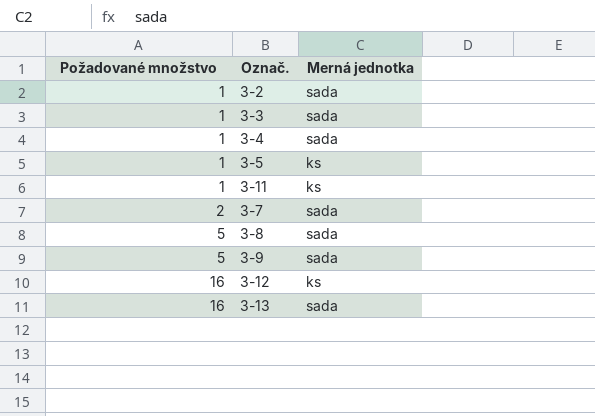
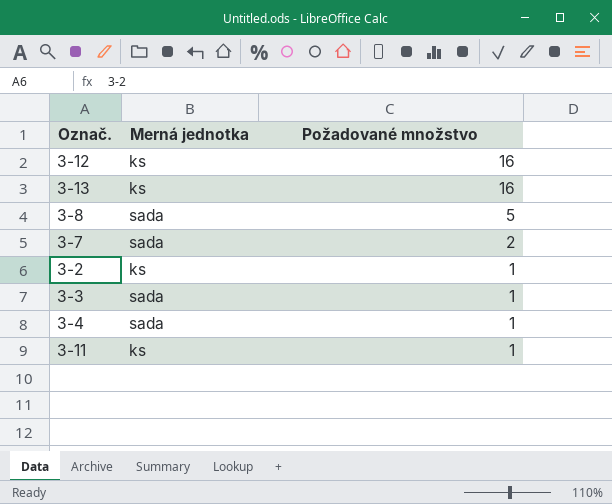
row order: Požadované množstvo ascending -> Požadované množstvo descending
column Požadované množstvo | position: 1 -> 3
row 3-5: 1 | ks -> none
row 3-9: 5 | sada -> none
3-13 | Merná jednotka: sada -> ks
3-2 | Merná jednotka: sada -> ks

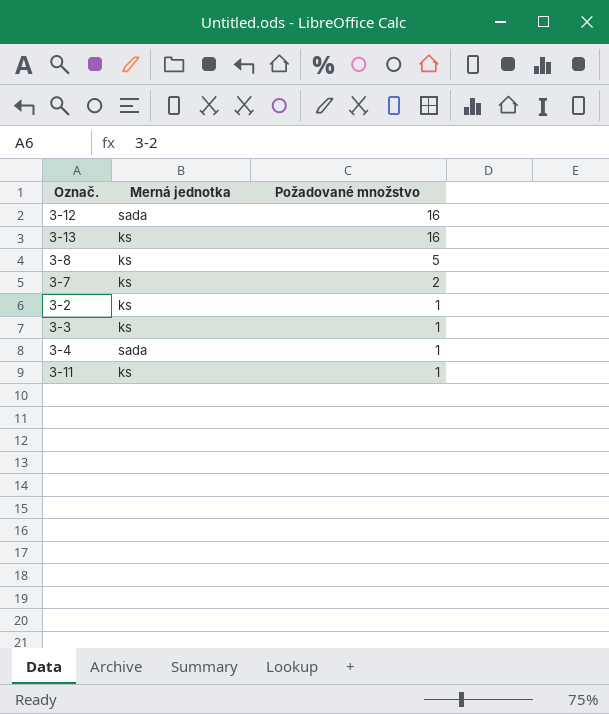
3-12 | Merná jednotka: ks -> sada
3-8 | Merná jednotka: sada -> ks
3-7 | Merná jednotka: sada -> ks
3-3 | Merná jednotka: sada -> ks

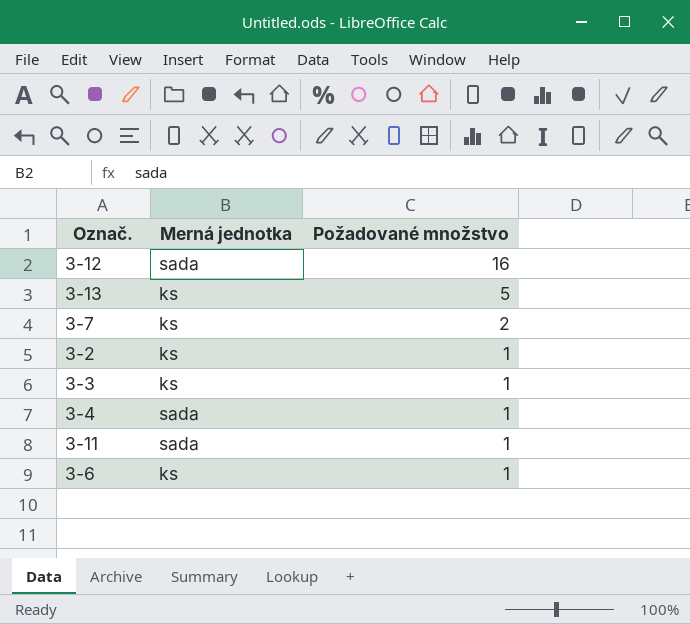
row 3-8: ks | 5 -> none
3-13 | Požadované množstvo: 16 -> 5
3-11 | Merná jednotka: ks -> sada
row 3-6: none -> ks | 1

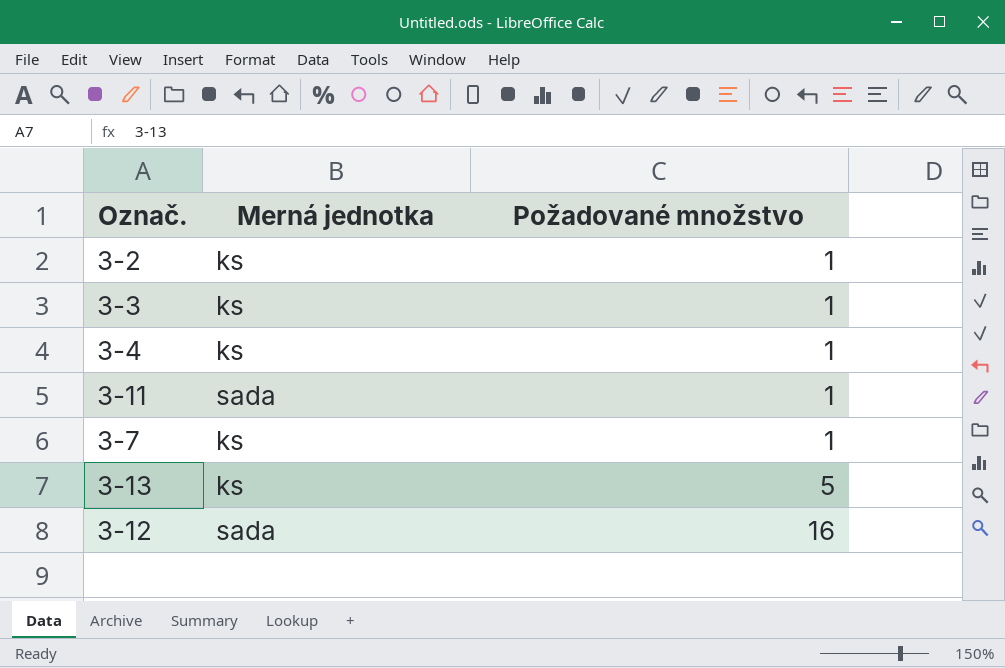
row order: Požadované množstvo descending -> Požadované množstvo ascending
row 3-6: ks | 1 -> none
3-4 | Merná jednotka: sada -> ks
3-7 | Požadované množstvo: 2 -> 1

